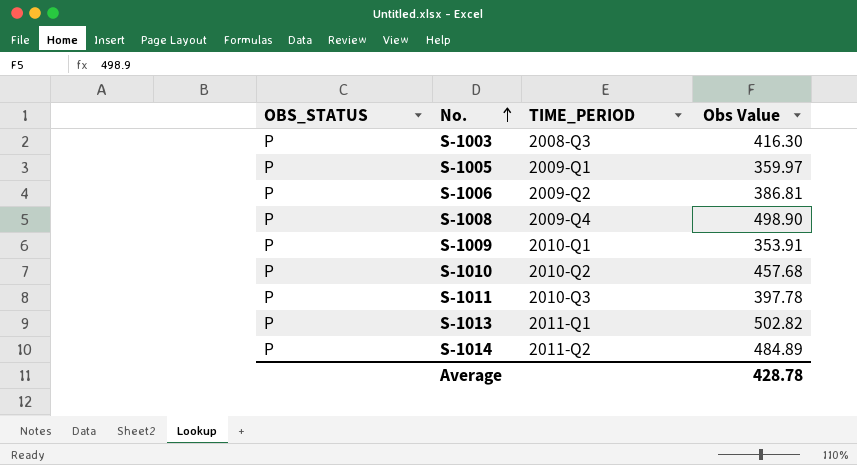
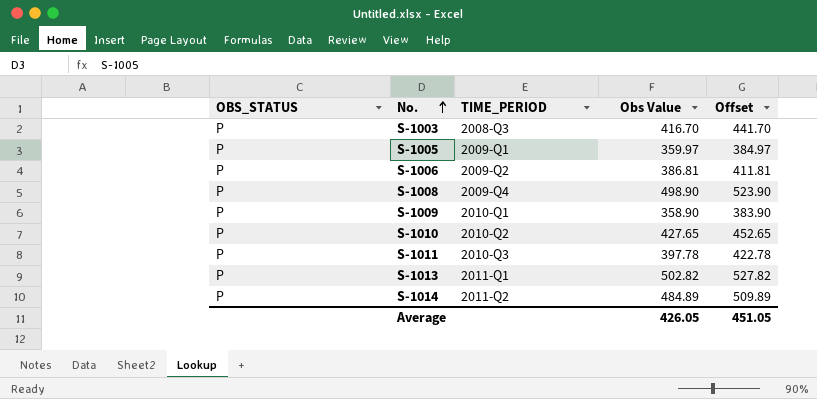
column Offset | formula: none -> [Obs Value] + 25
S-1003 | Obs Value: 416.30 -> 416.70
S-1009 | Obs Value: 353.91 -> 358.90
S-1010 | Obs Value: 457.68 -> 427.65
Average | Obs Value: 428.78 -> 426.05

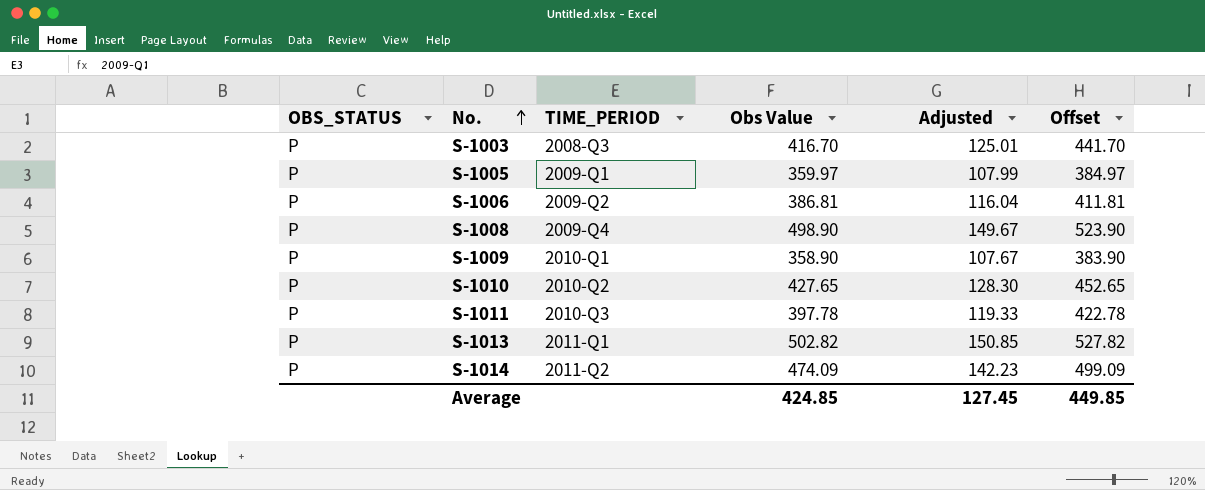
column Adjusted | formula: none -> [Obs Value] * 0.3
S-1014 | Obs Value: 484.89 -> 474.09
S-1014 | Offset: 509.89 -> 499.09
Average | Obs Value: 426.05 -> 424.85
Average | Offset: 451.05 -> 449.85

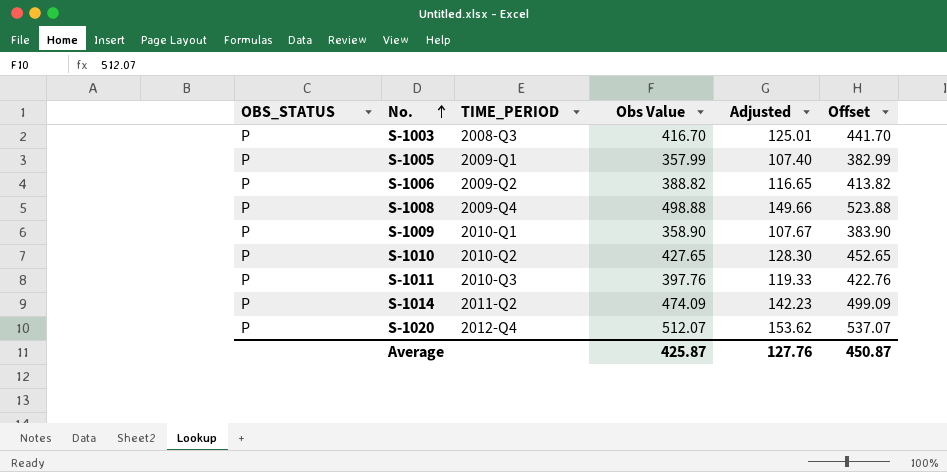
row S-1013: P | 2011-Q1 | 502.82 | 150.85 | 527.82 -> none
S-1005 | Obs Value: 359.97 -> 357.99
S-1005 | Adjusted: 107.99 -> 107.40
S-1005 | Offset: 384.97 -> 382.99
S-1006 | Obs Value: 386.81 -> 388.82
S-1006 | Adjusted: 116.04 -> 116.65
S-1006 | Offset: 411.81 -> 413.82
S-1008 | Obs Value: 498.90 -> 498.88
S-1008 | Adjusted: 149.67 -> 149.66
S-1008 | Offset: 523.90 -> 523.88
S-1011 | Obs Value: 397.78 -> 397.76
S-1011 | Offset: 422.78 -> 422.76
row S-1020: none -> P | 2012-Q4 | 512.07 | 153.62 | 537.07
Average | Obs Value: 424.85 -> 425.87
Average | Adjusted: 127.45 -> 127.76
Average | Offset: 449.85 -> 450.87

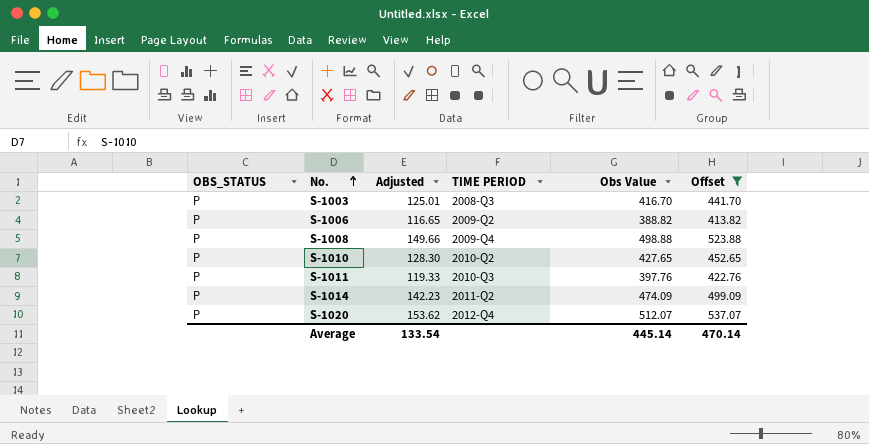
filter: none -> Offset >= 413.82
column Adjusted | position: 5 -> 3
column name: TIME_PERIOD -> TIME PERIOD
Average | Adjusted: 127.76 -> 133.54
Average | Obs Value: 425.87 -> 445.14
Average | Offset: 450.87 -> 470.14

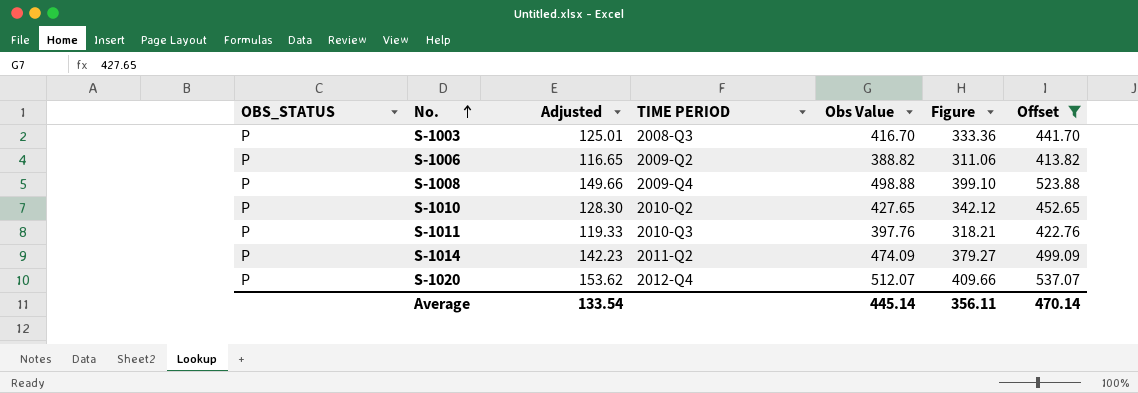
column Figure | formula: none -> [Obs Value] * 0.8

